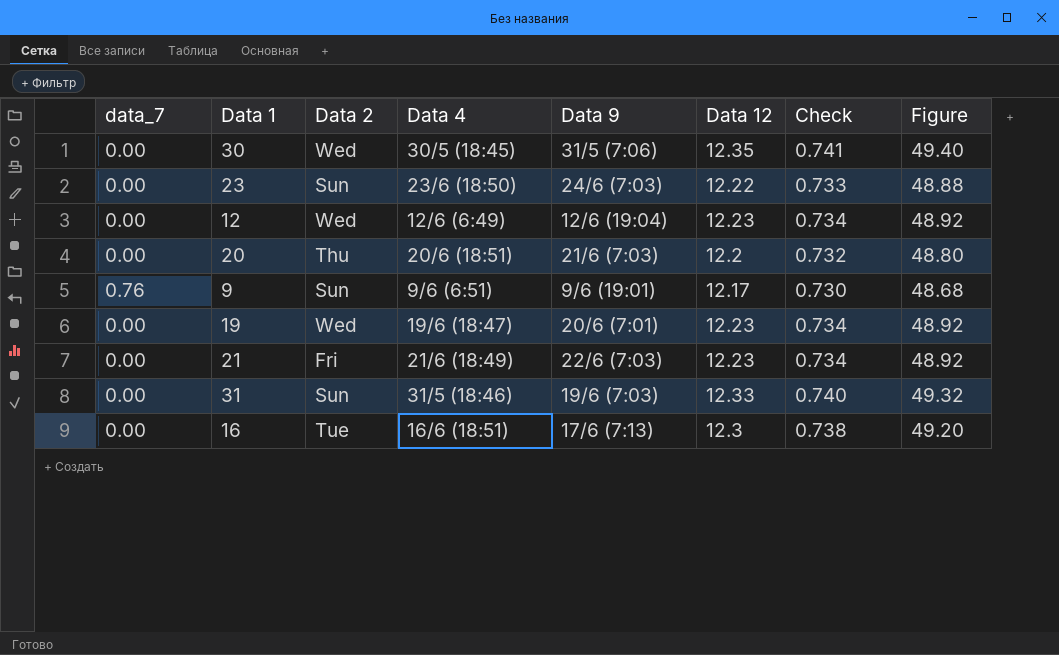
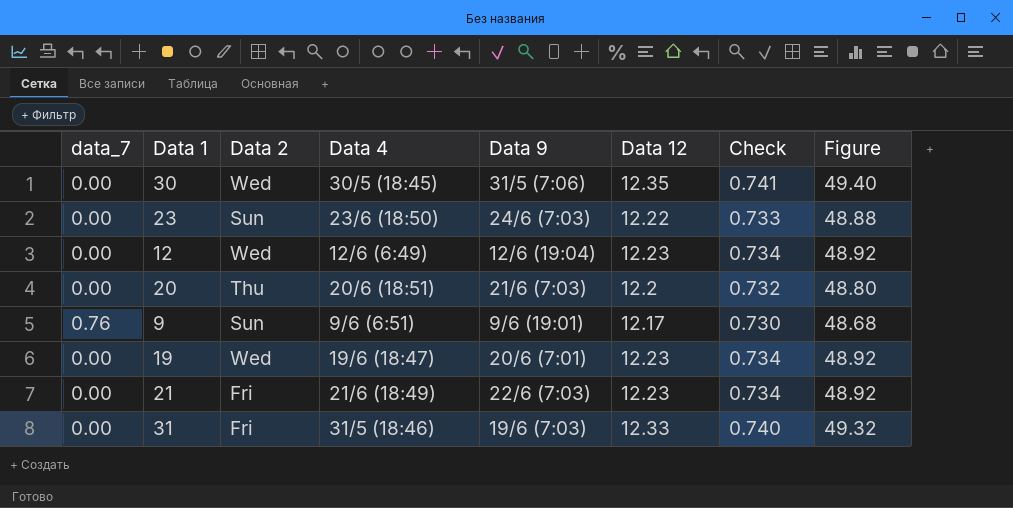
row 16: 0.00 | Tue | 16/6 (18:51) | 17/6 (7:13) | 12.3 | 0.738 | 49.20 -> none
31 | Data 2: Sun -> Fri

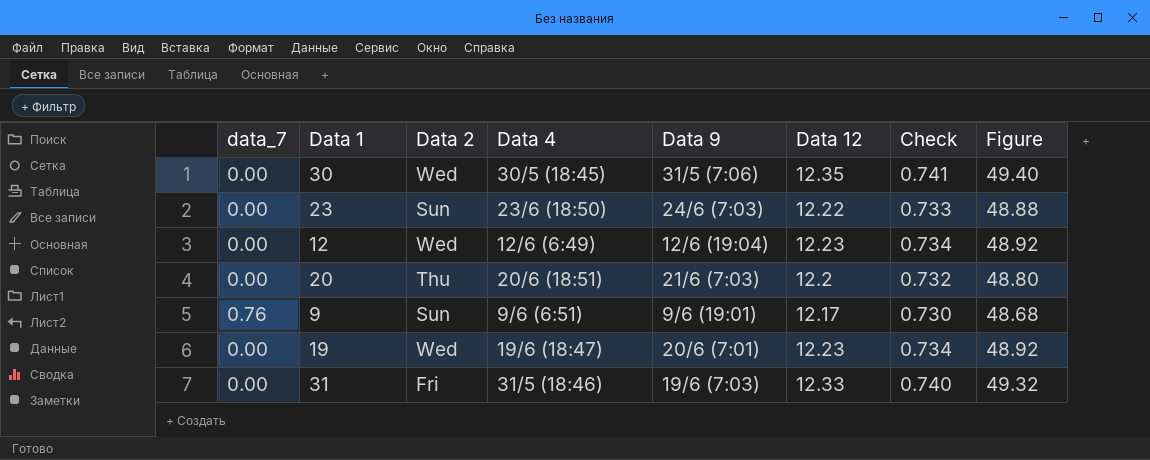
row 21: 0.00 | Fri | 21/6 (18:49) | 22/6 (7:03) | 12.23 | 0.734 | 48.92 -> none

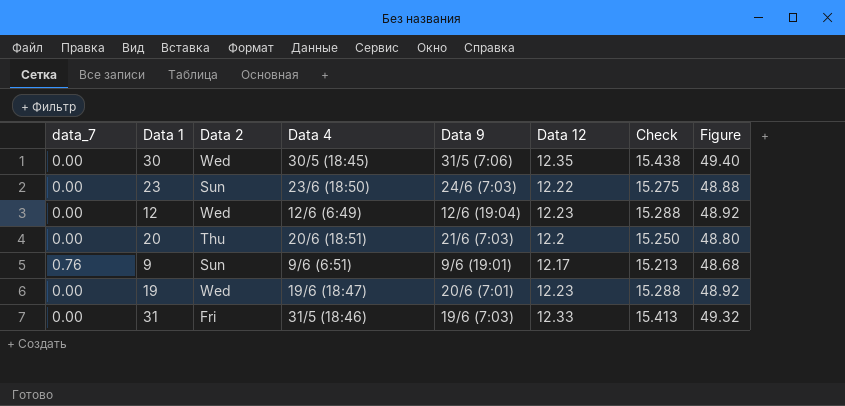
column Check | formula: [Data 12] * 0.06 -> [Data 12] * 1.25

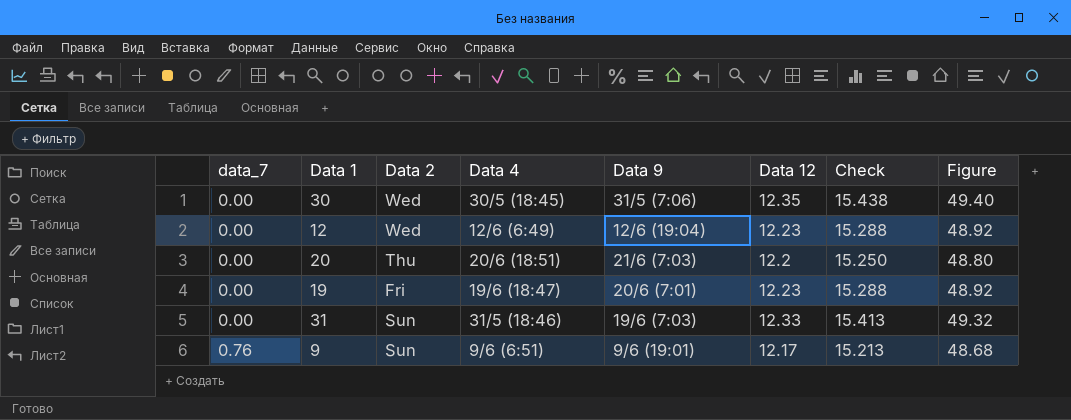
row order: none -> data_7 ascending
row 23: 0.00 | Sun | 23/6 (18:50) | 24/6 (7:03) | 12.22 | 15.275 | 48.88 -> none
19 | Data 2: Wed -> Fri
31 | Data 2: Fri -> Sun

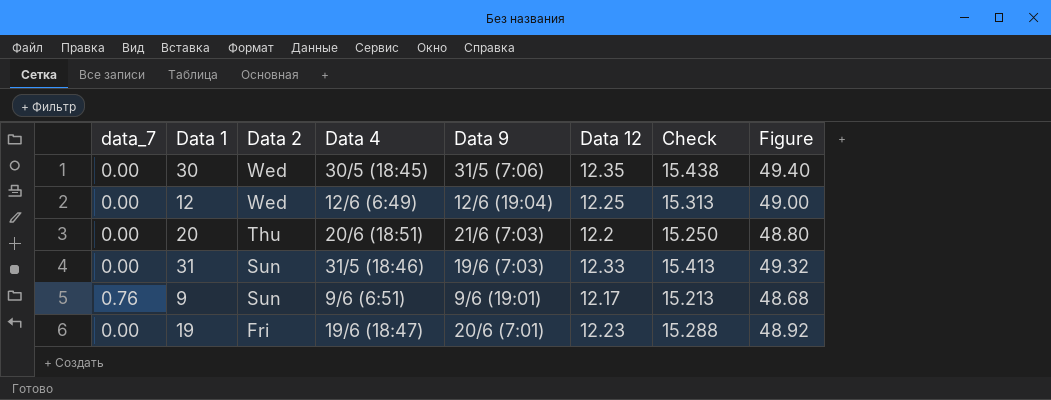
row order: data_7 ascending -> Data 2 descending
12 | Data 12: 12.23 -> 12.25
12 | Check: 15.288 -> 15.313
12 | Figure: 48.92 -> 49.00

